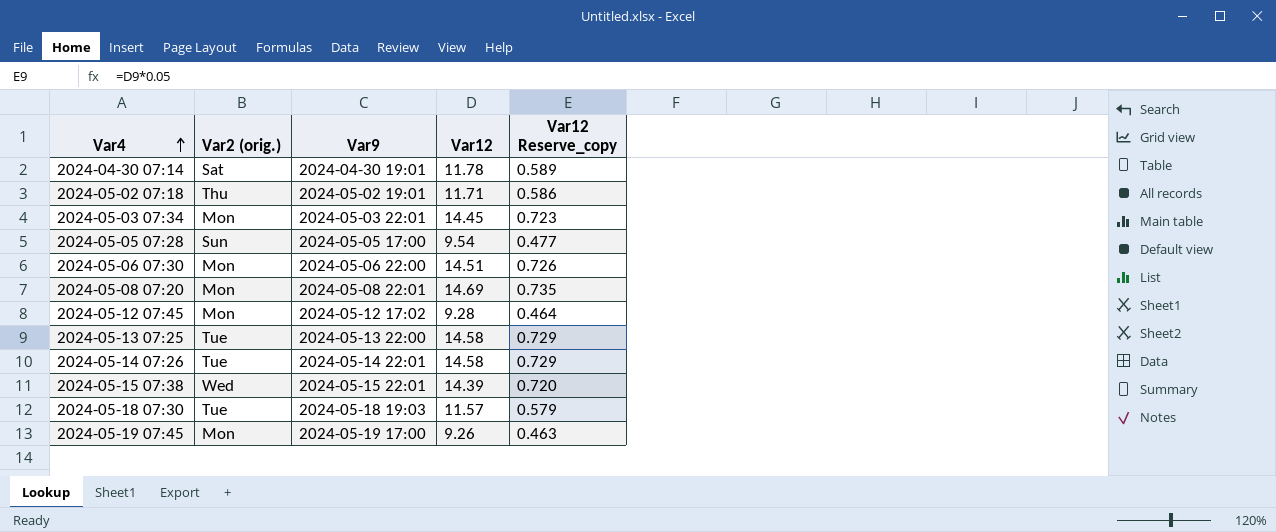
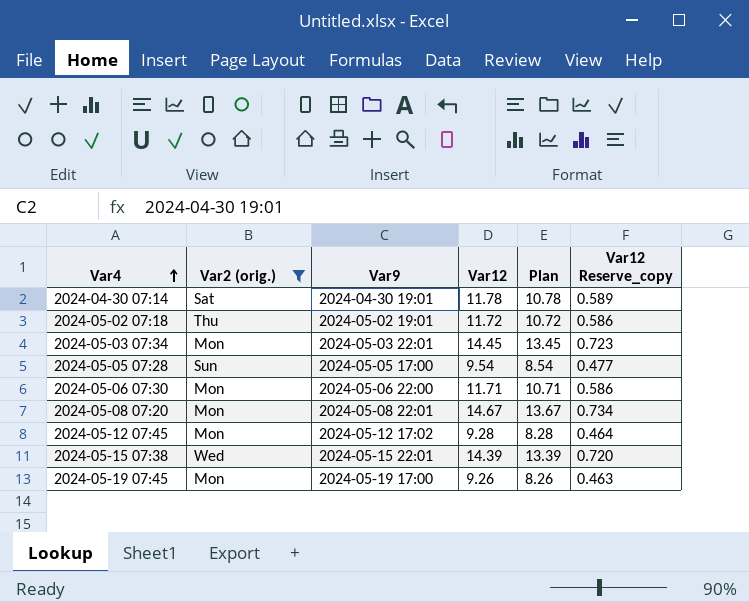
filter: none -> Var2 (orig.) != Tue
column Plan | formula: none -> [Var12] - 1
2024-05-02 07:18 | Var12: 11.71 -> 11.72
2024-05-06 07:30 | Var12: 14.51 -> 11.71
2024-05-06 07:30 | Var12 Reserve_copy: 0.726 -> 0.586
2024-05-08 07:20 | Var12: 14.69 -> 14.67
2024-05-08 07:20 | Var12 Reserve_copy: 0.735 -> 0.734

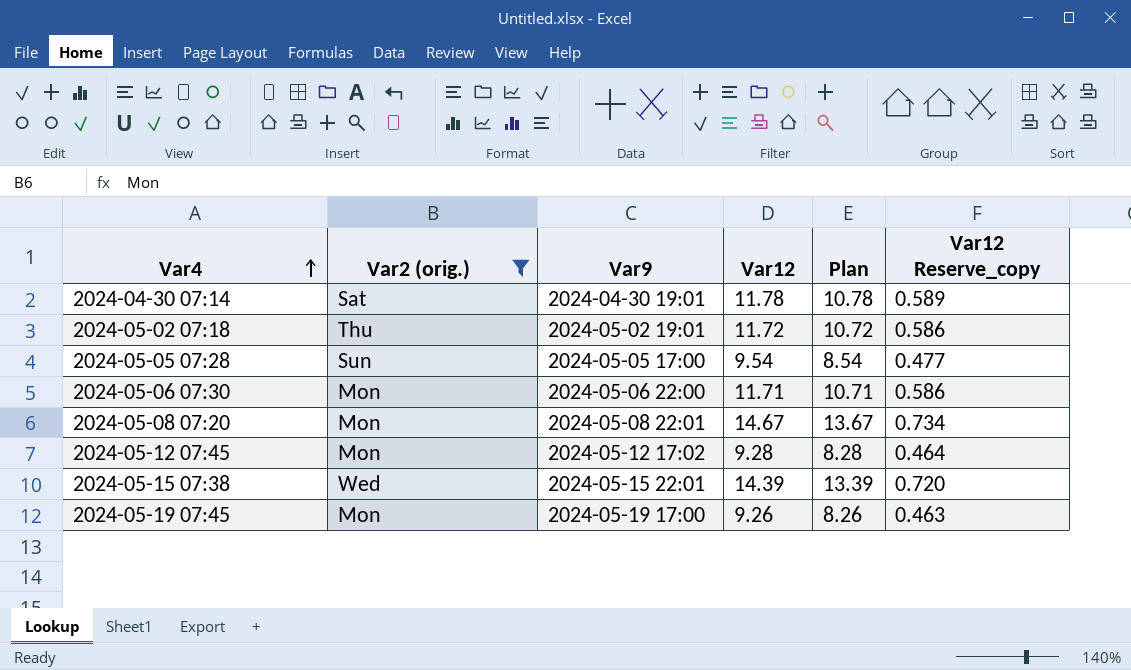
row 2024-05-03 07:34: Mon | 2024-05-03 22:01 | 14.45 | 13.45 | 0.723 -> none

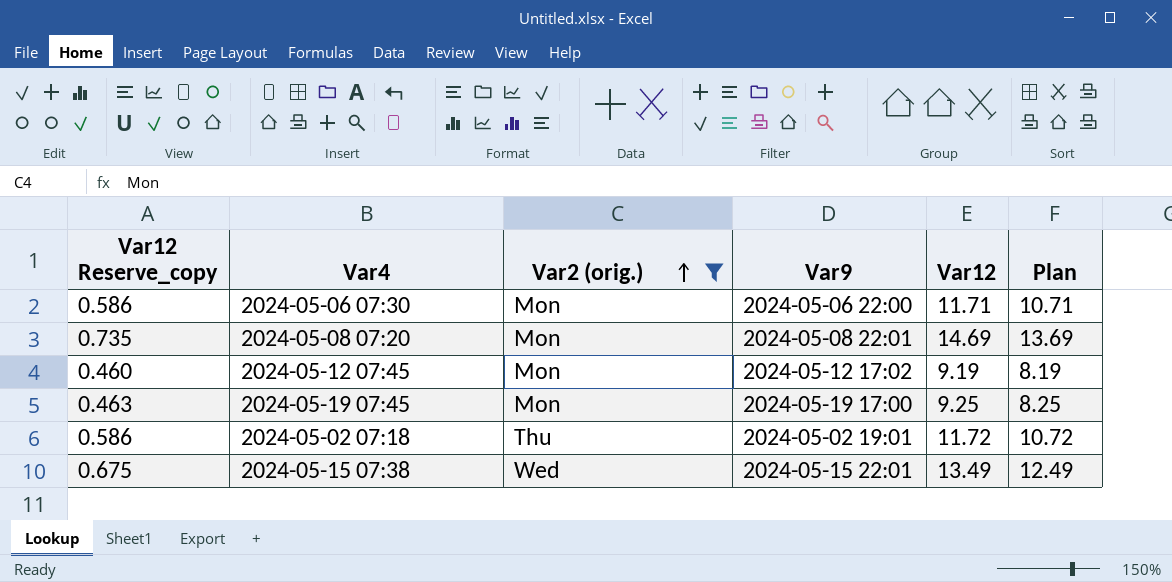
row order: Var4 ascending -> Var2 (orig.) ascending
column Var12 Reserve_copy | position: 6 -> 1
row 2024-04-30 07:14: Sat | 2024-04-30 19:01 | 11.78 | 10.78 | 0.589 -> none
row 2024-05-05 07:28: Sun | 2024-05-05 17:00 | 9.54 | 8.54 | 0.477 -> none
2024-05-08 07:20 | Var12 Reserve_copy: 0.734 -> 0.735
2024-05-08 07:20 | Var12: 14.67 -> 14.69
2024-05-08 07:20 | Plan: 13.67 -> 13.69
2024-05-12 07:45 | Var12 Reserve_copy: 0.464 -> 0.460
2024-05-12 07:45 | Var12: 9.28 -> 9.19
2024-05-12 07:45 | Plan: 8.28 -> 8.19
2024-05-19 07:45 | Var12: 9.26 -> 9.25
2024-05-19 07:45 | Plan: 8.26 -> 8.25
2024-05-15 07:38 | Var12 Reserve_copy: 0.720 -> 0.675
2024-05-15 07:38 | Var12: 14.39 -> 13.49
2024-05-15 07:38 | Plan: 13.39 -> 12.49

